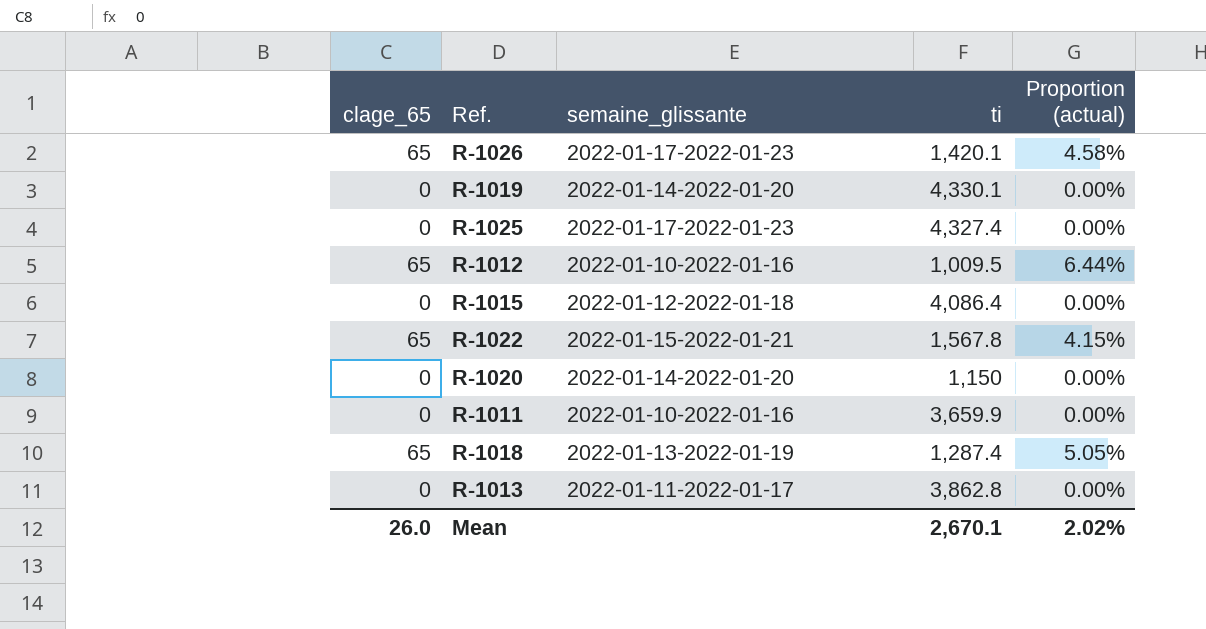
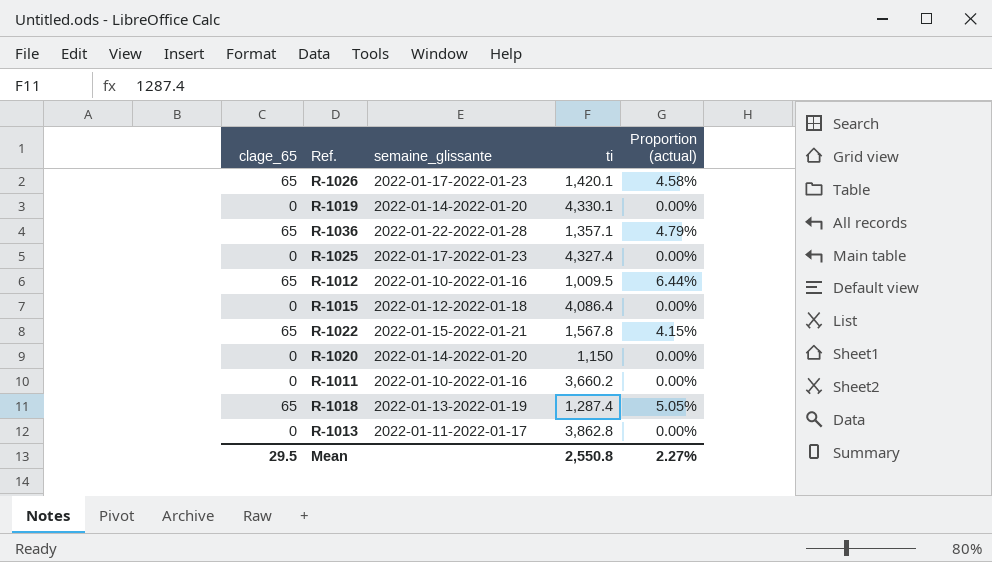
row R-1036: none -> 65 | 2022-01-22-2022-01-28 | 1,357.1 | 4.79%
R-1011 | ti: 3,659.9 -> 3,660.2
Mean | clage_65: 26.0 -> 29.5
Mean | ti: 2,670.1 -> 2,550.8
Mean | Proportion (actual): 2.02% -> 2.27%

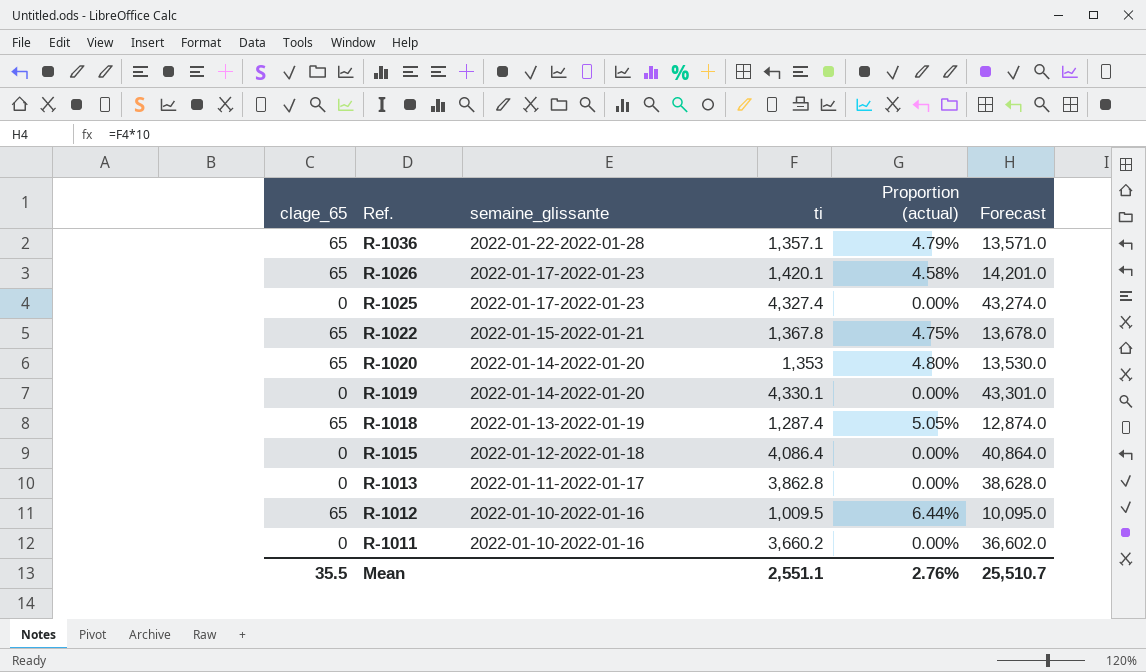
row order: none -> Ref. descending
column Forecast | formula: none -> [ti] * 10
R-1022 | ti: 1,567.8 -> 1,367.8
R-1022 | Proportion (actual): 4.15% -> 4.75%
R-1020 | clage_65: 0 -> 65
R-1020 | ti: 1,150 -> 1,353
R-1020 | Proportion (actual): 0.00% -> 4.80%
Mean | clage_65: 29.5 -> 35.5
Mean | ti: 2,550.8 -> 2,551.1
Mean | Proportion (actual): 2.27% -> 2.76%

